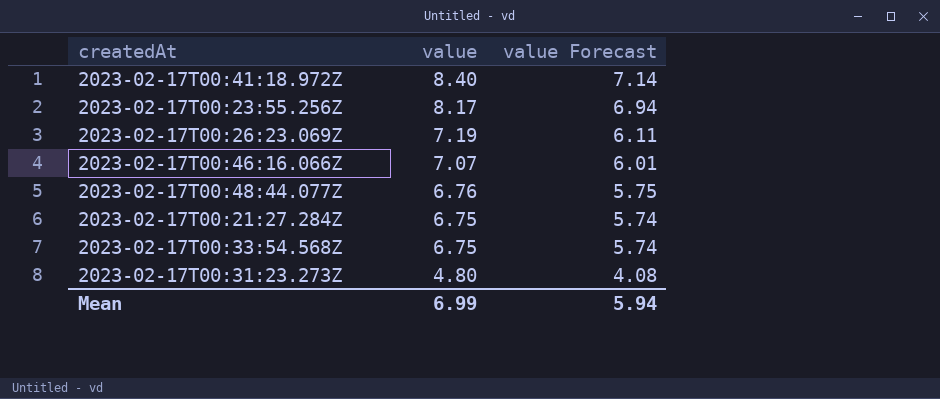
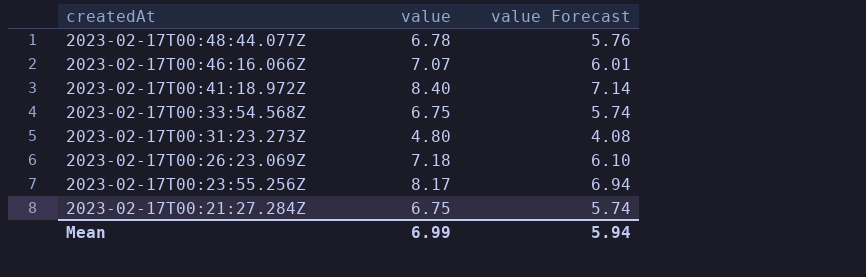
row order: value descending -> createdAt descending
2023-02-17T00:48:44.077Z | value: 6.76 -> 6.78
2023-02-17T00:48:44.077Z | value Forecast: 5.75 -> 5.76
2023-02-17T00:26:23.069Z | value: 7.19 -> 7.18
2023-02-17T00:26:23.069Z | value Forecast: 6.11 -> 6.10

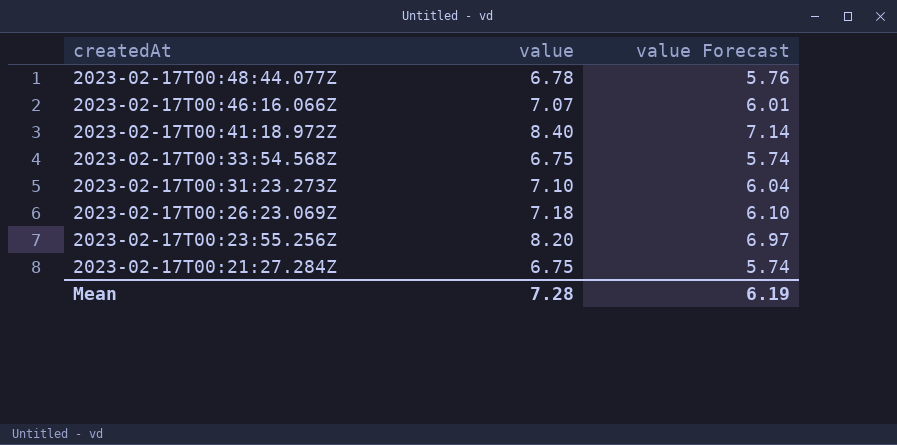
2023-02-17T00:31:23.273Z | value: 4.80 -> 7.10
2023-02-17T00:31:23.273Z | value Forecast: 4.08 -> 6.04
2023-02-17T00:23:55.256Z | value: 8.17 -> 8.20
2023-02-17T00:23:55.256Z | value Forecast: 6.94 -> 6.97
Mean | value: 6.99 -> 7.28
Mean | value Forecast: 5.94 -> 6.19

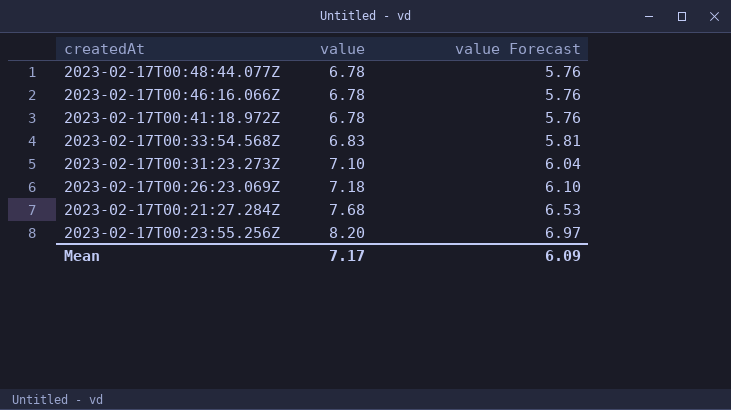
row order: createdAt descending -> value ascending
2023-02-17T00:46:16.066Z | value: 7.07 -> 6.78
2023-02-17T00:46:16.066Z | value Forecast: 6.01 -> 5.76
2023-02-17T00:41:18.972Z | value: 8.40 -> 6.78
2023-02-17T00:41:18.972Z | value Forecast: 7.14 -> 5.76
2023-02-17T00:33:54.568Z | value: 6.75 -> 6.83
2023-02-17T00:33:54.568Z | value Forecast: 5.74 -> 5.81
2023-02-17T00:21:27.284Z | value: 6.75 -> 7.68
2023-02-17T00:21:27.284Z | value Forecast: 5.74 -> 6.53
Mean | value: 7.28 -> 7.17
Mean | value Forecast: 6.19 -> 6.09

